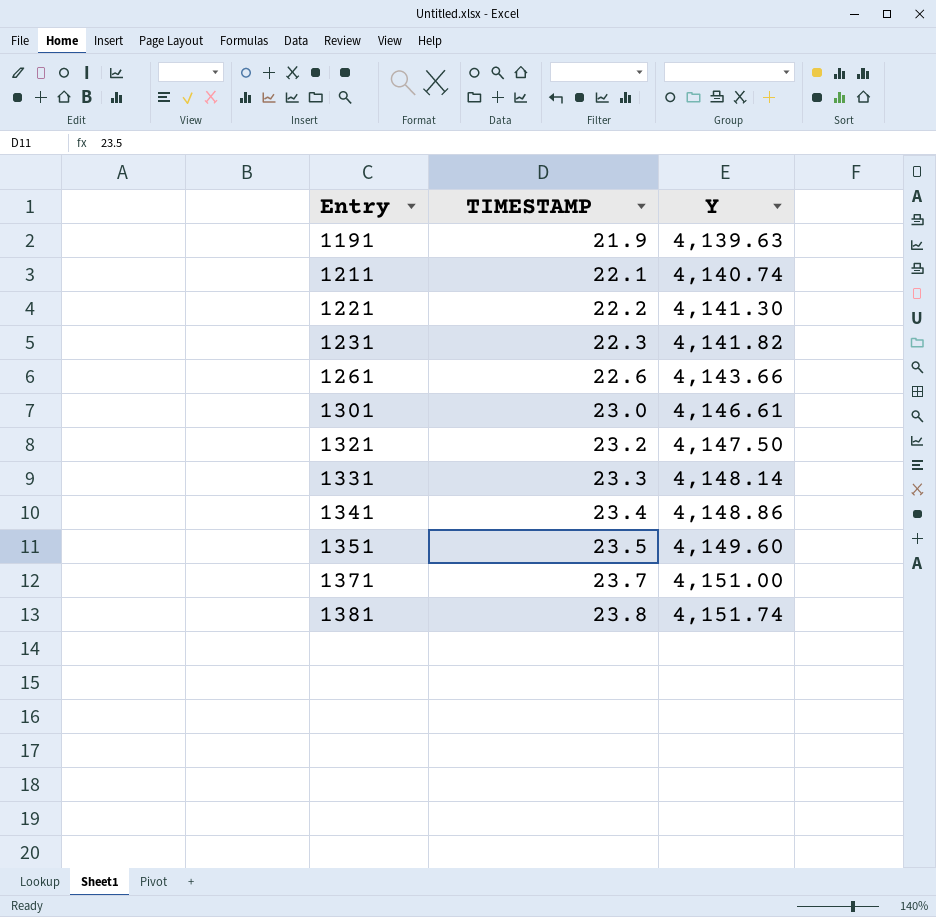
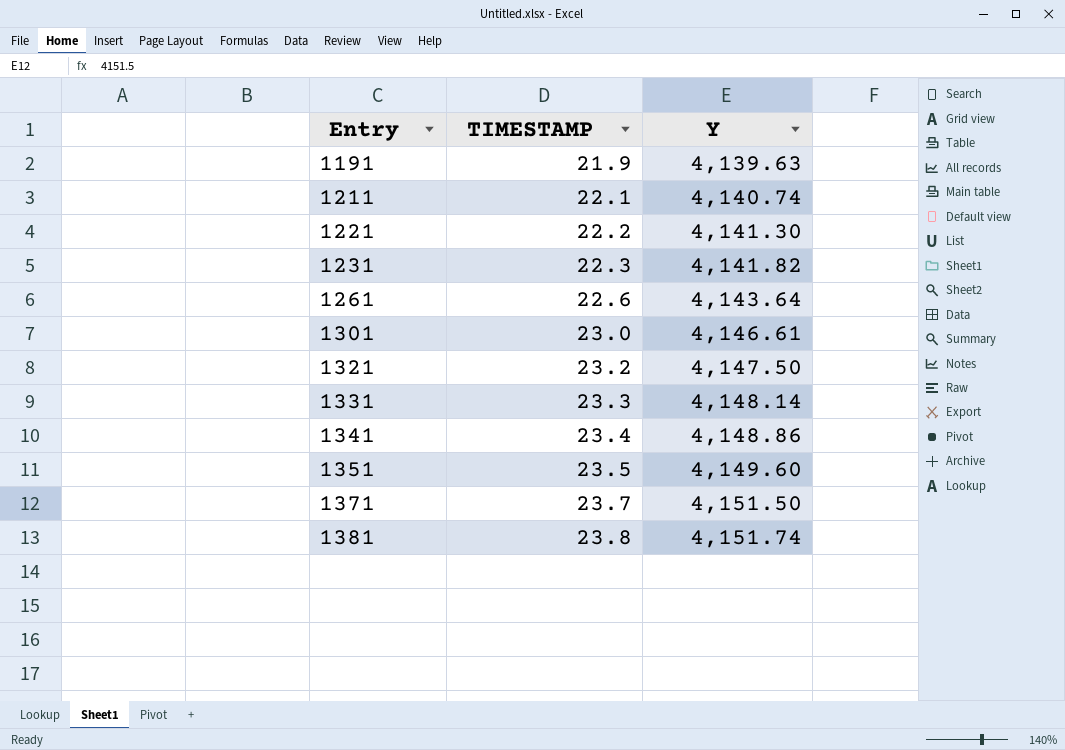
1261 | Y: 4,143.66 -> 4,143.64
1371 | Y: 4,151.00 -> 4,151.50

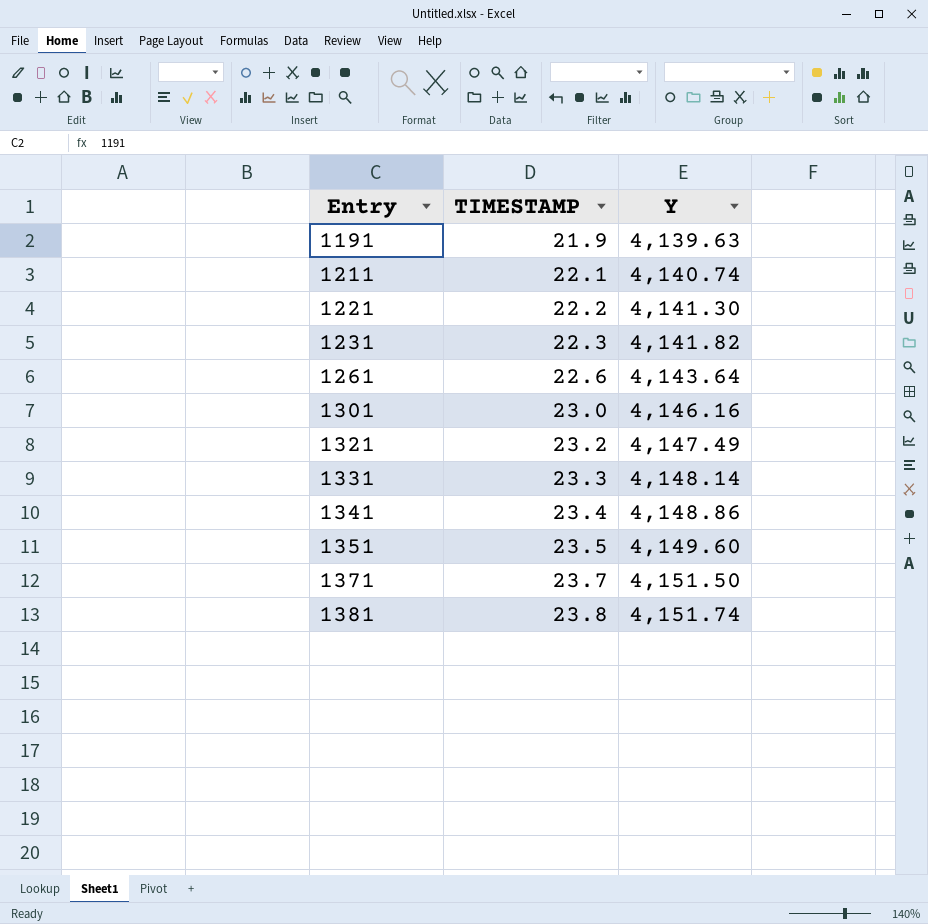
1301 | Y: 4,146.61 -> 4,146.16
1321 | Y: 4,147.50 -> 4,147.49

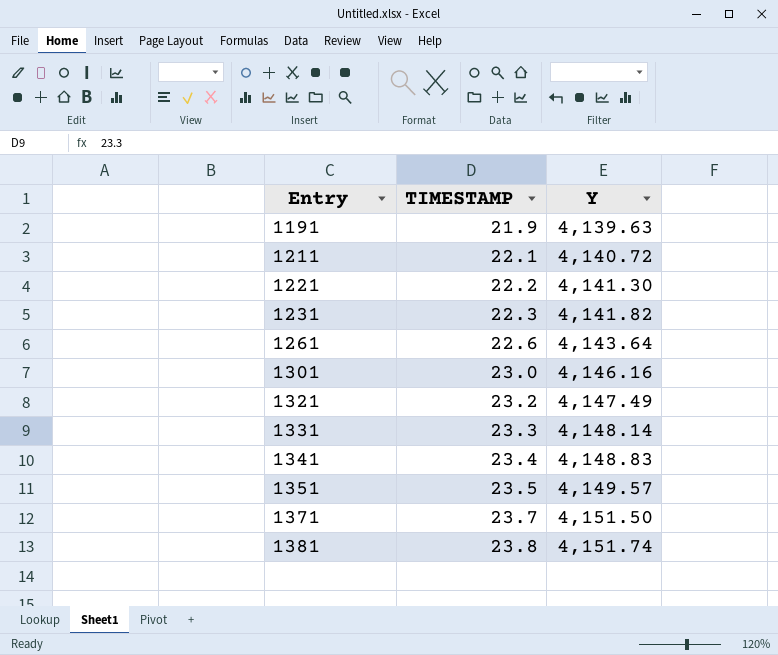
1211 | Y: 4,140.74 -> 4,140.72
1341 | Y: 4,148.86 -> 4,148.83
1351 | Y: 4,149.60 -> 4,149.57

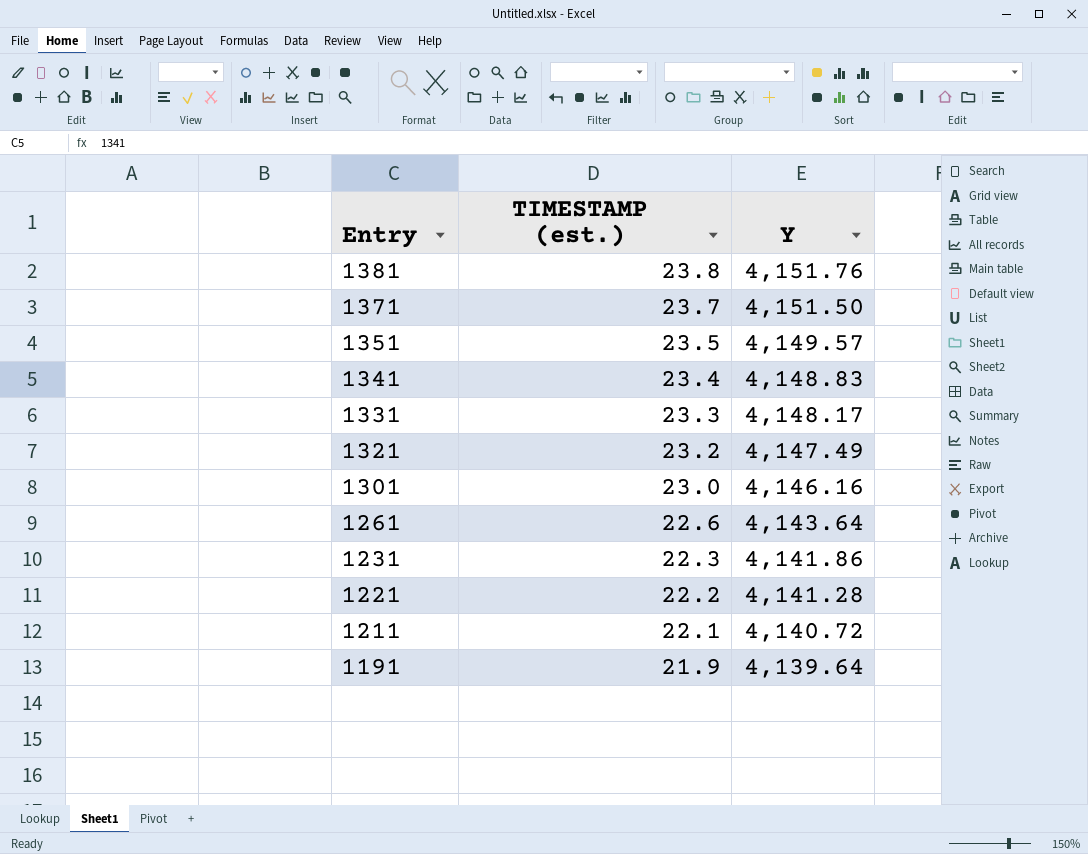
row order: Entry ascending -> Entry descending
column name: TIMESTAMP -> TIMESTAMP (est.)
1381 | Y: 4,151.74 -> 4,151.76
1331 | Y: 4,148.14 -> 4,148.17
1231 | Y: 4,141.82 -> 4,141.86
1221 | Y: 4,141.30 -> 4,141.28
1191 | Y: 4,139.63 -> 4,139.64

